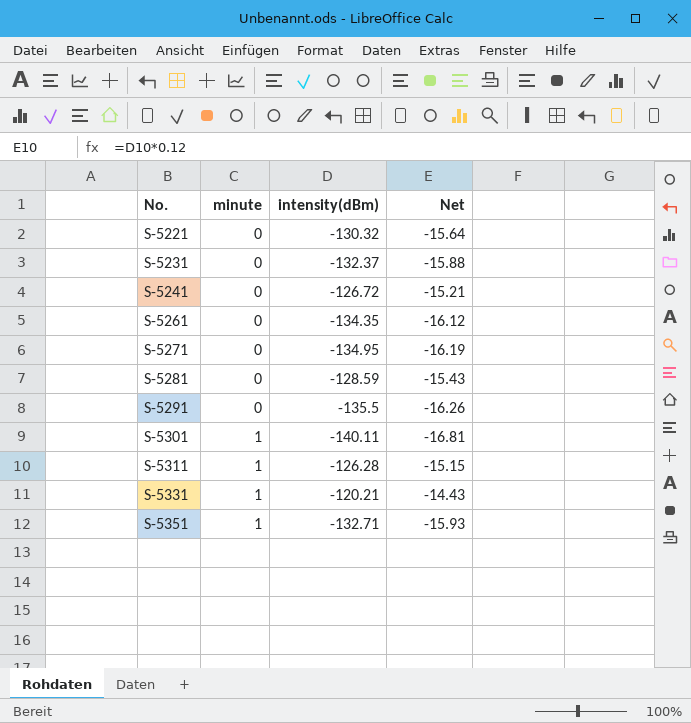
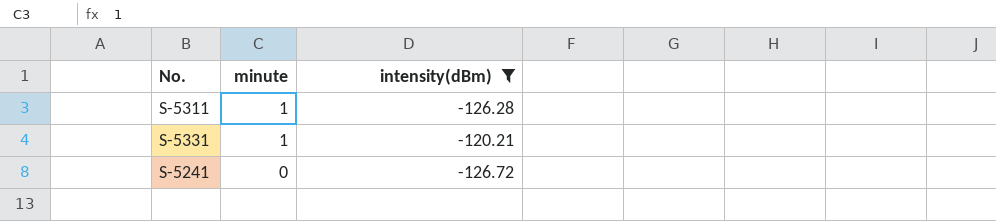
filter: none -> intensity(dBm) >= -126.72
row order: No. ascending -> minute descending
column Net | formula: [intensity(dBm)] * 0.12 -> none

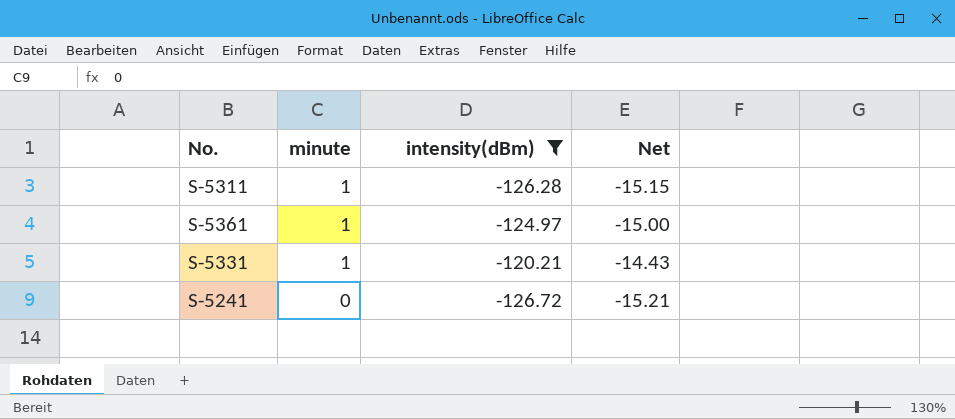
column Net | formula: none -> [intensity(dBm)] * 0.12
row S-5361: none -> 1 | -124.97 | -15.00

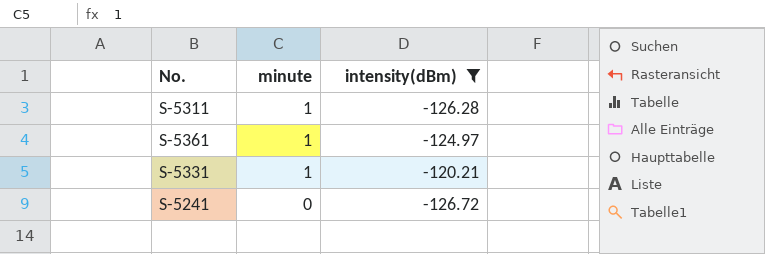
column Net | formula: [intensity(dBm)] * 0.12 -> none

